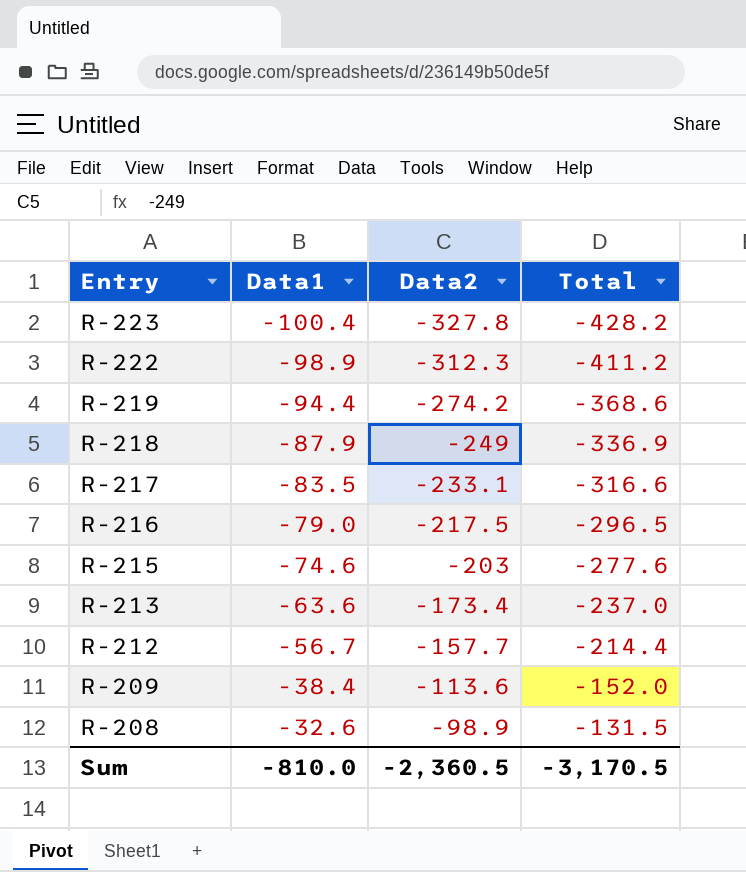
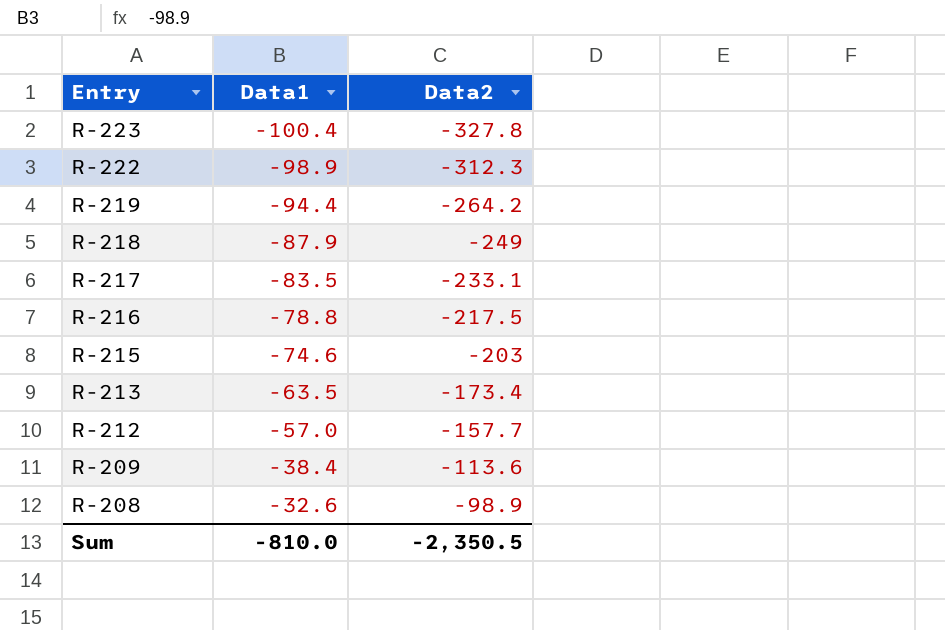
column Total | formula: [Data1] + [Data2] -> none
R-219 | Data2: -274.2 -> -264.2
R-216 | Data1: -79.0 -> -78.8
R-213 | Data1: -63.6 -> -63.5
R-212 | Data1: -56.7 -> -57.0
Sum | Data2: -2,360.5 -> -2,350.5

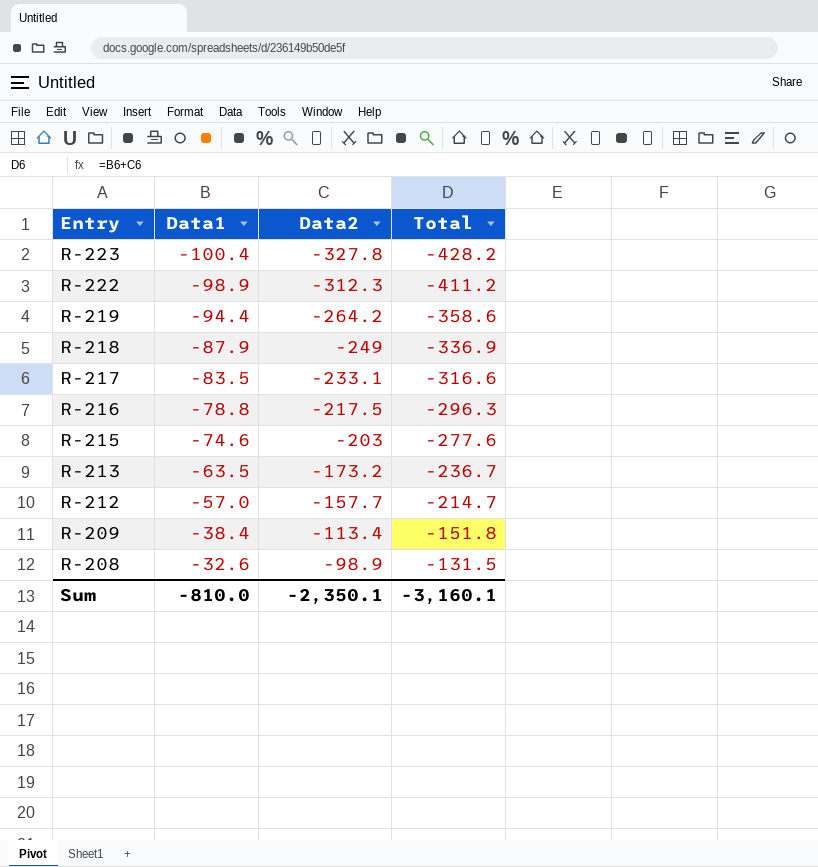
column Total | formula: none -> [Data1] + [Data2]
R-213 | Data2: -173.4 -> -173.2
R-209 | Data2: -113.6 -> -113.4
Sum | Data2: -2,350.5 -> -2,350.1

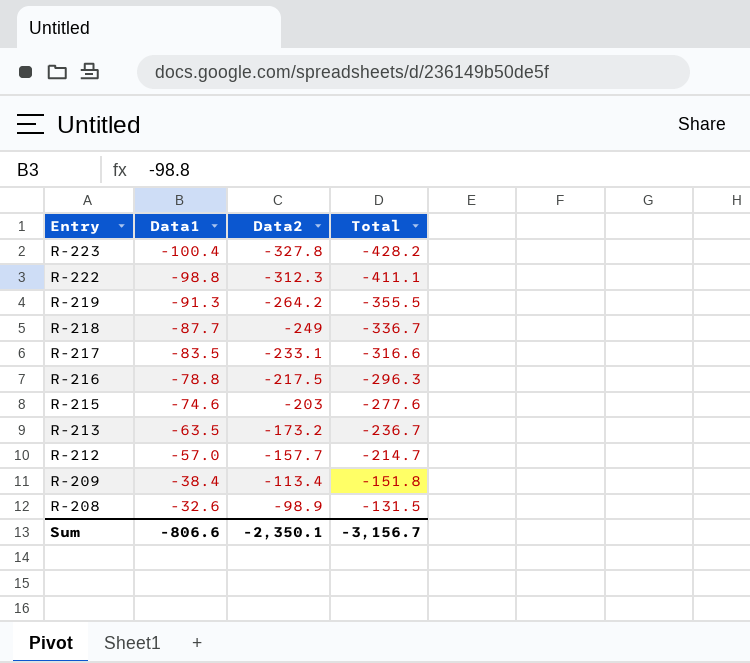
R-222 | Data1: -98.9 -> -98.8
R-222 | Total: -411.2 -> -411.1
R-219 | Data1: -94.4 -> -91.3
R-219 | Total: -358.6 -> -355.5
R-218 | Data1: -87.9 -> -87.7
R-218 | Total: -336.9 -> -336.7
Sum | Data1: -810.0 -> -806.6
Sum | Total: -3,160.1 -> -3,156.7

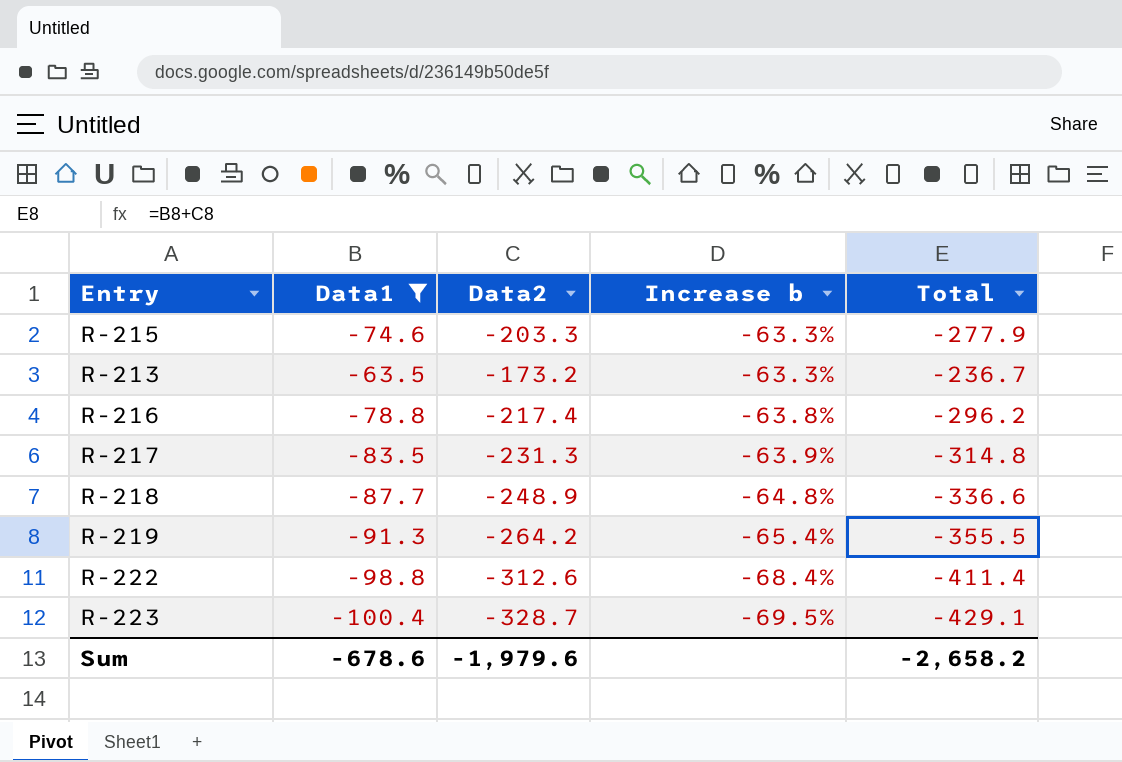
filter: none -> Data1 <= -63.5
row order: Entry descending -> Increase b descending
column Increase b | formula: none -> ([Data1] - [Data2]) / [Data2]
R-215 | Data2: -203 -> -203.3
R-215 | Total: -277.6 -> -277.9
R-216 | Data2: -217.5 -> -217.4
R-216 | Total: -296.3 -> -296.2
R-217 | Data2: -233.1 -> -231.3
R-217 | Total: -316.6 -> -314.8
R-218 | Data2: -249 -> -248.9
R-218 | Total: -336.7 -> -336.6
R-222 | Data2: -312.3 -> -312.6
R-222 | Total: -411.1 -> -411.4
R-223 | Data2: -327.8 -> -328.7
R-223 | Total: -428.2 -> -429.1
Sum | Data1: -806.6 -> -678.6
Sum | Data2: -2,350.1 -> -1,979.6
Sum | Total: -3,156.7 -> -2,658.2

